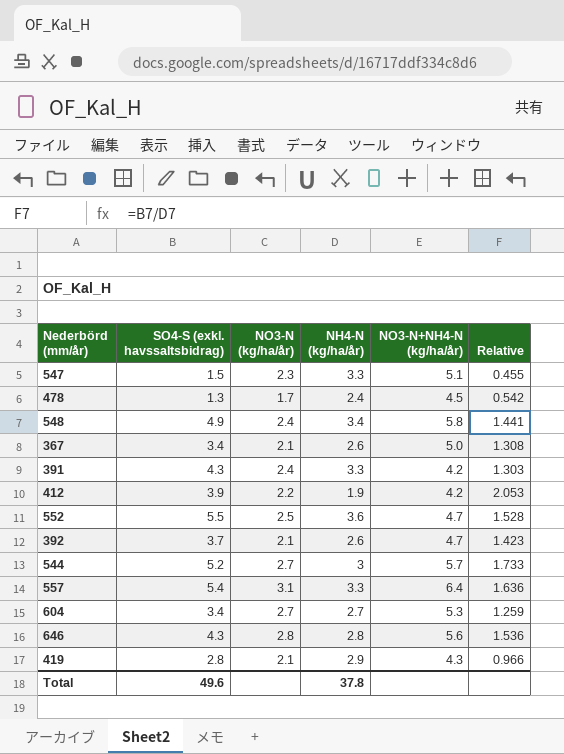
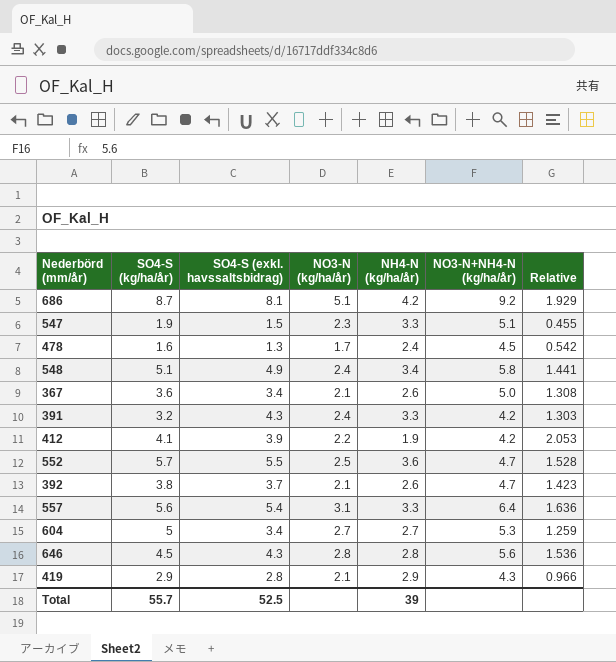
column SO4-S (kg/ha/år) | position: none -> 2
row 544: 5.2 | 2.7 | 3 | 5.7 | 1.733 -> none
row 686: none -> 8.7 | 8.1 | 5.1 | 4.2 | 9.2 | 1.929
Total | SO4-S (exkl. havssaltsbidrag): 49.6 -> 52.5
Total | NH4-N (kg/ha/år): 37.8 -> 39

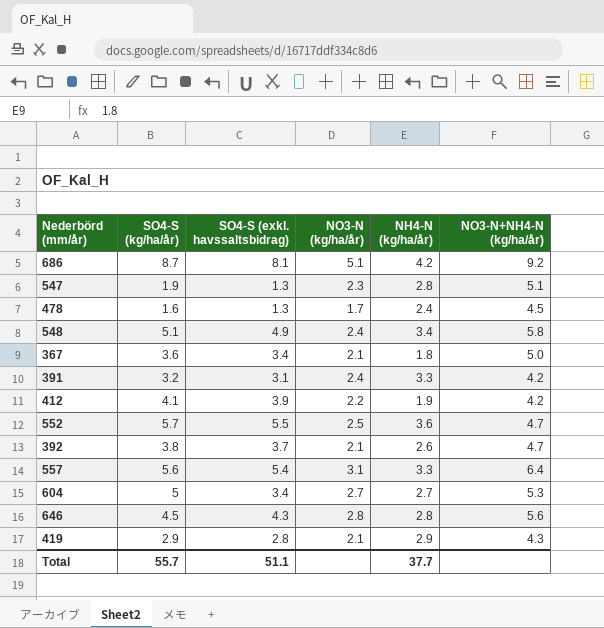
column Relative | formula: [SO4-S (exkl. havssaltsbidrag)] / [NH4-N (kg/ha/år)] -> none
547 | SO4-S (exkl. havssaltsbidrag): 1.5 -> 1.3
547 | NH4-N (kg/ha/år): 3.3 -> 2.8
367 | NH4-N (kg/ha/år): 2.6 -> 1.8
391 | SO4-S (exkl. havssaltsbidrag): 4.3 -> 3.1
Total | SO4-S (exkl. havssaltsbidrag): 52.5 -> 51.1
Total | NH4-N (kg/ha/år): 39 -> 37.7

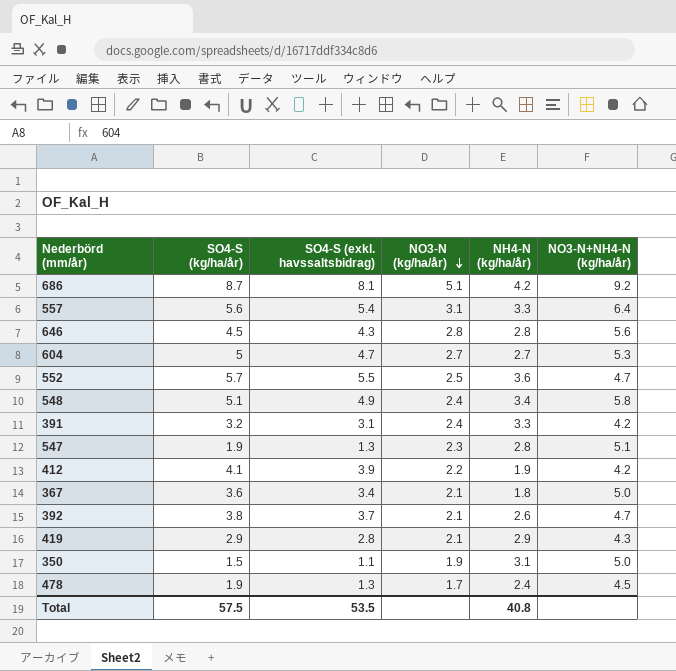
row order: none -> NO3-N (kg/ha/år) descending
604 | SO4-S (exkl. havssaltsbidrag): 3.4 -> 4.7
row 350: none -> 1.5 | 1.1 | 1.9 | 3.1 | 5.0
478 | SO4-S (kg/ha/år): 1.6 -> 1.9
Total | SO4-S (kg/ha/år): 55.7 -> 57.5
Total | SO4-S (exkl. havssaltsbidrag): 51.1 -> 53.5
Total | NH4-N (kg/ha/år): 37.7 -> 40.8

